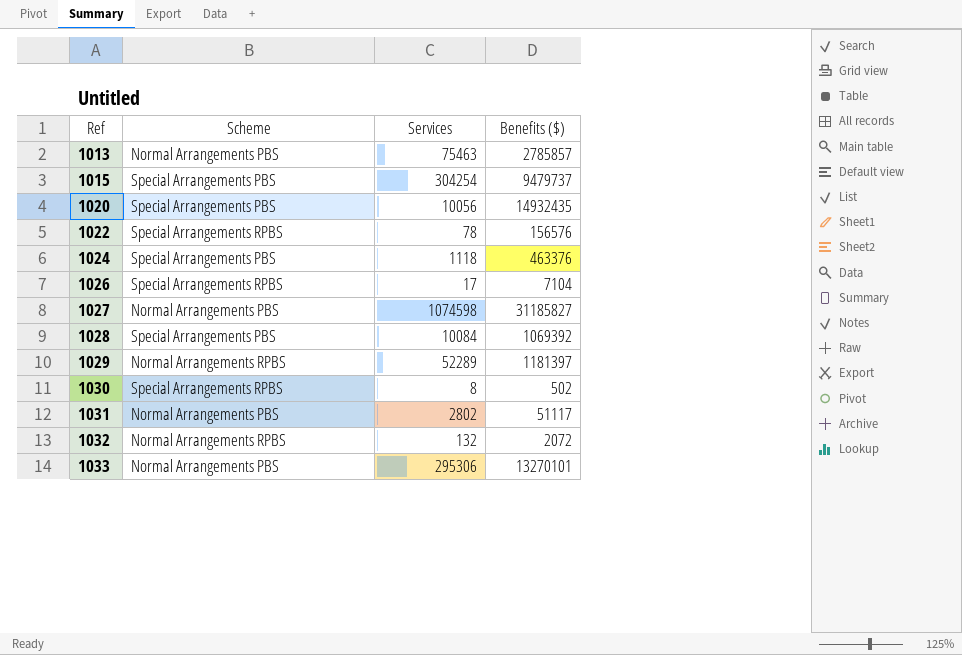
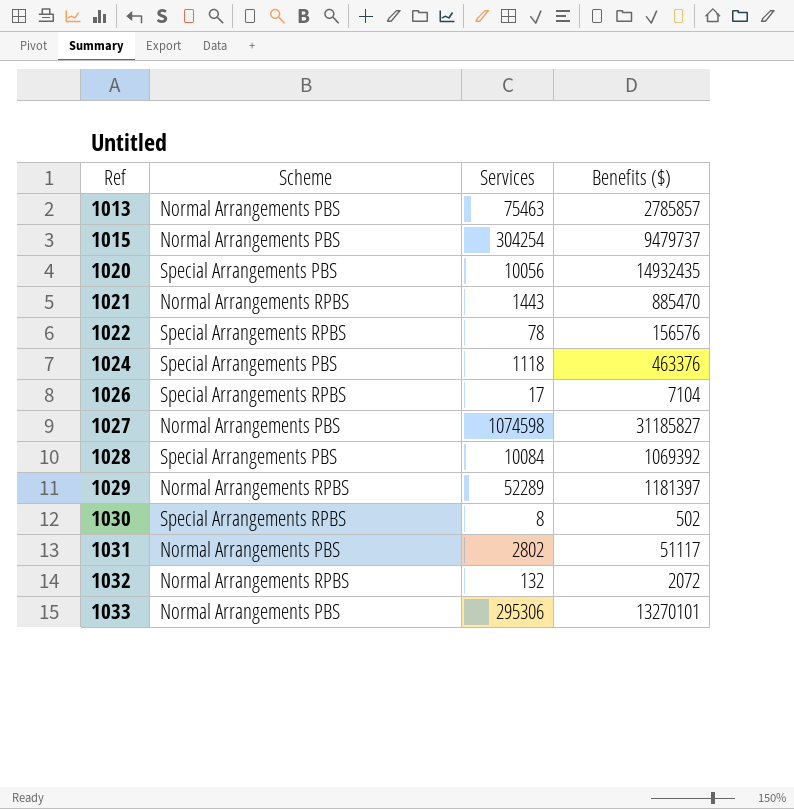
1015 | Scheme: Special Arrangements PBS -> Normal Arrangements PBS
row 1021: none -> Normal Arrangements RPBS | 1443 | 885470

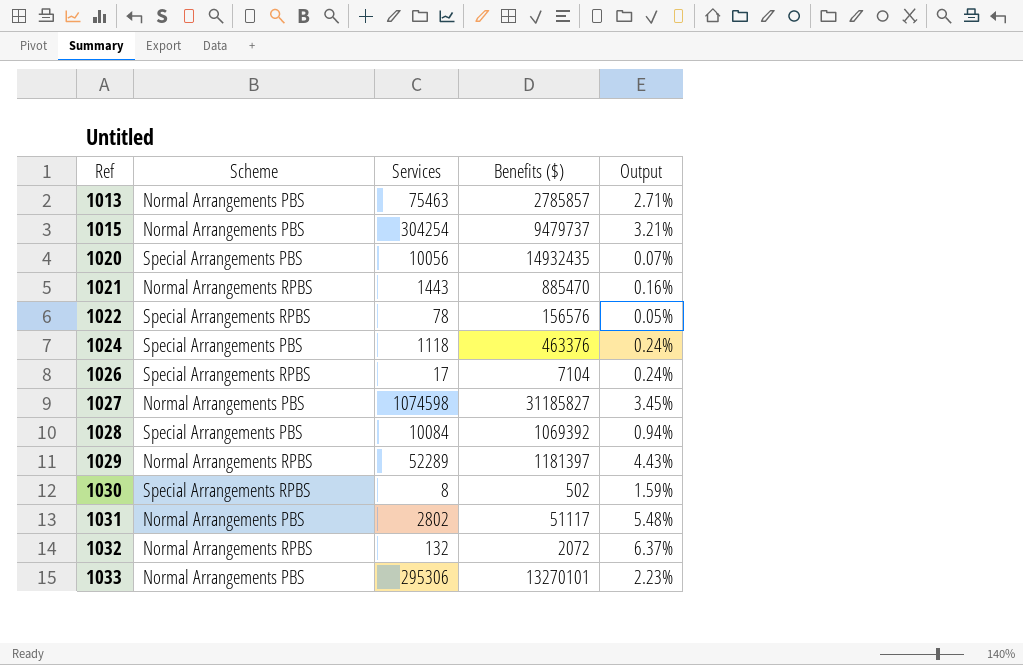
column Output | formula: none -> [Services] / [Benefits ($)]

